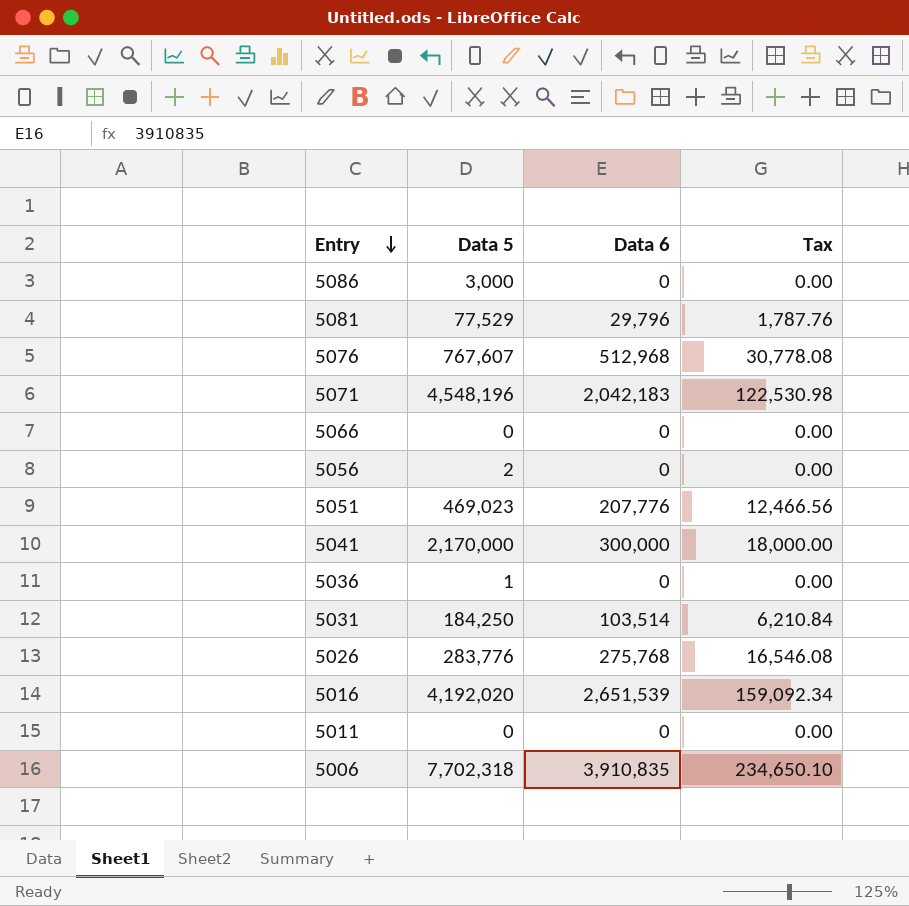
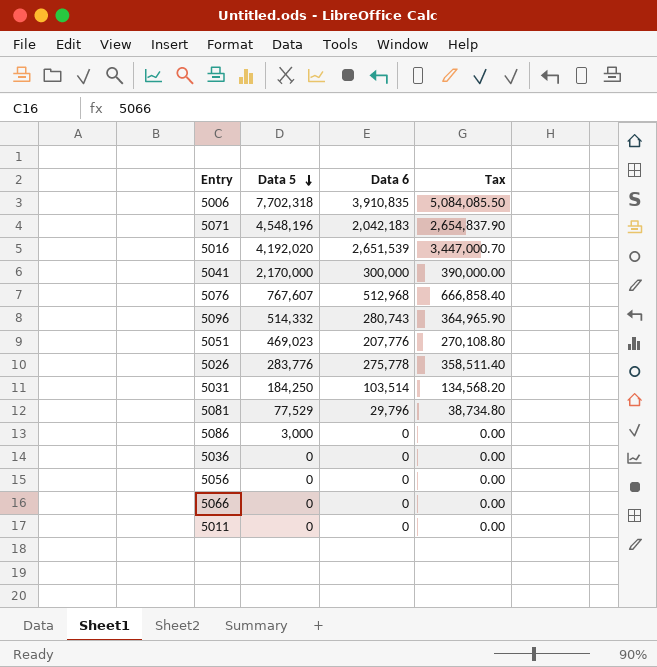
row order: Entry descending -> Data 5 descending
column Tax | formula: [Data 6] * 0.06 -> [Data 6] * 1.3
row 5096: none -> 514,332 | 280,743 | 364,965.90
5026 | Data 6: 275,768 -> 275,778
5036 | Data 5: 1 -> 0
5056 | Data 5: 2 -> 0

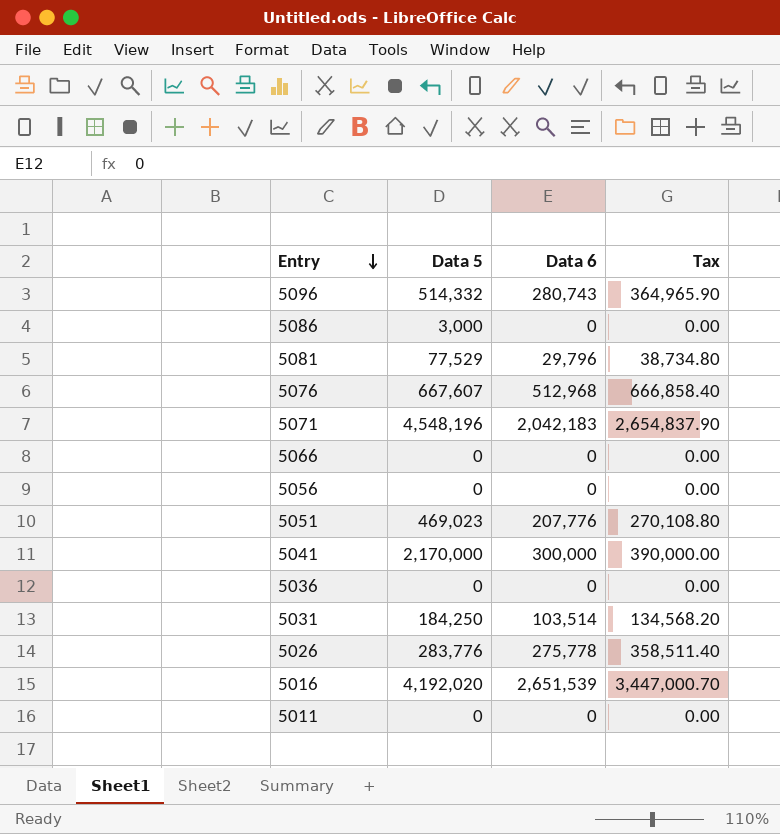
row order: Data 5 descending -> Entry descending
row 5006: 7,702,318 | 3,910,835 | 5,084,085.50 -> none
5076 | Data 5: 767,607 -> 667,607

